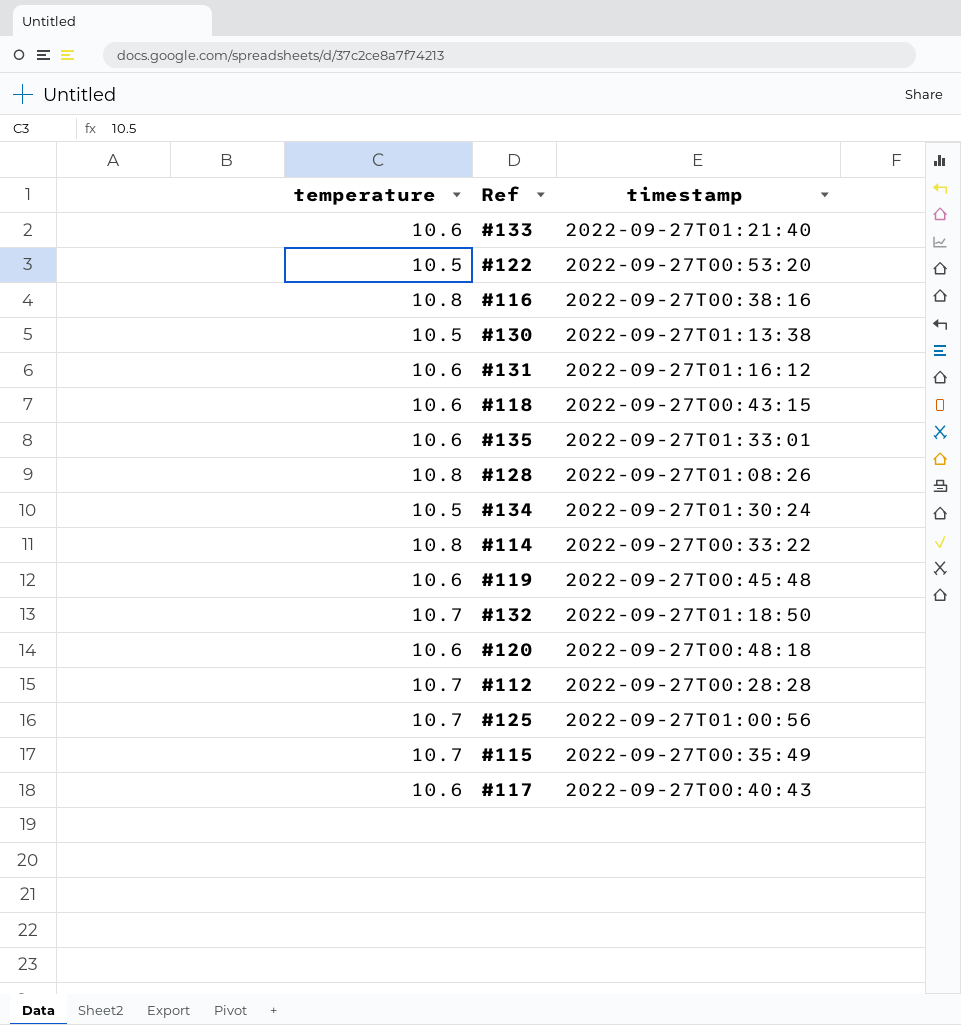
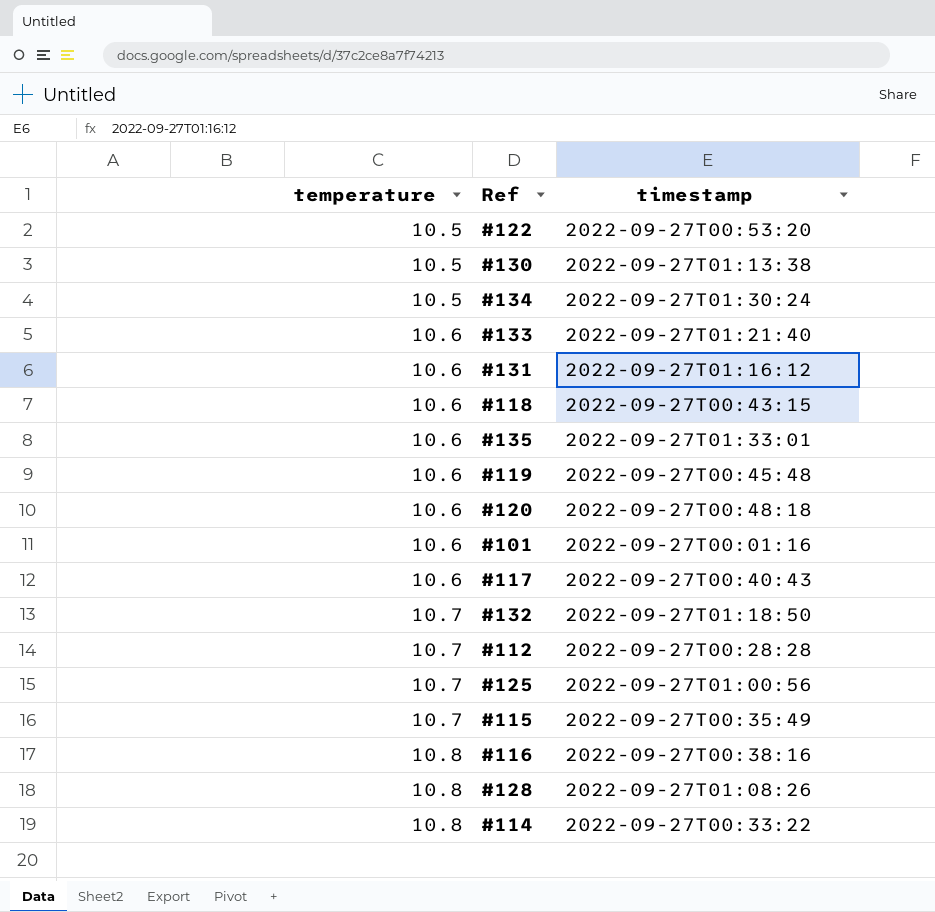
row order: none -> temperature ascending
row #101: none -> 10.6 | 2022-09-27T00:01:16

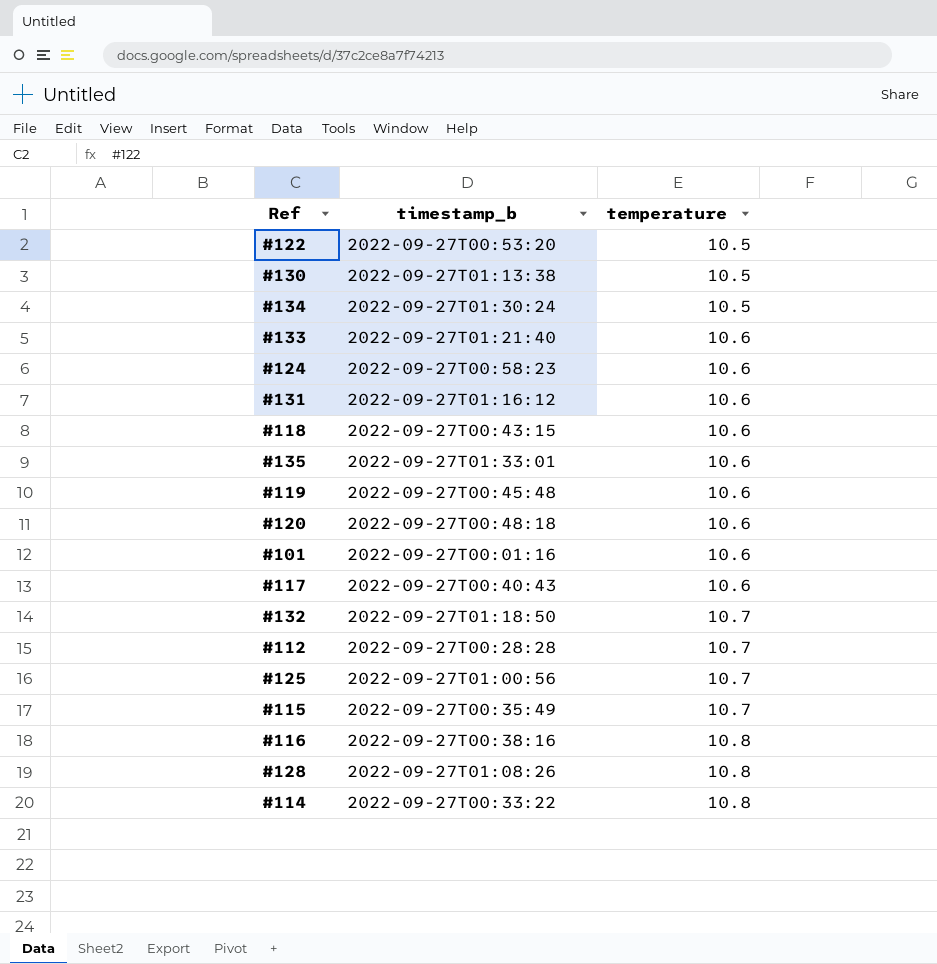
column name: timestamp -> timestamp_b
column temperature | position: 1 -> 3
row #124: none -> 2022-09-27T00:58:23 | 10.6

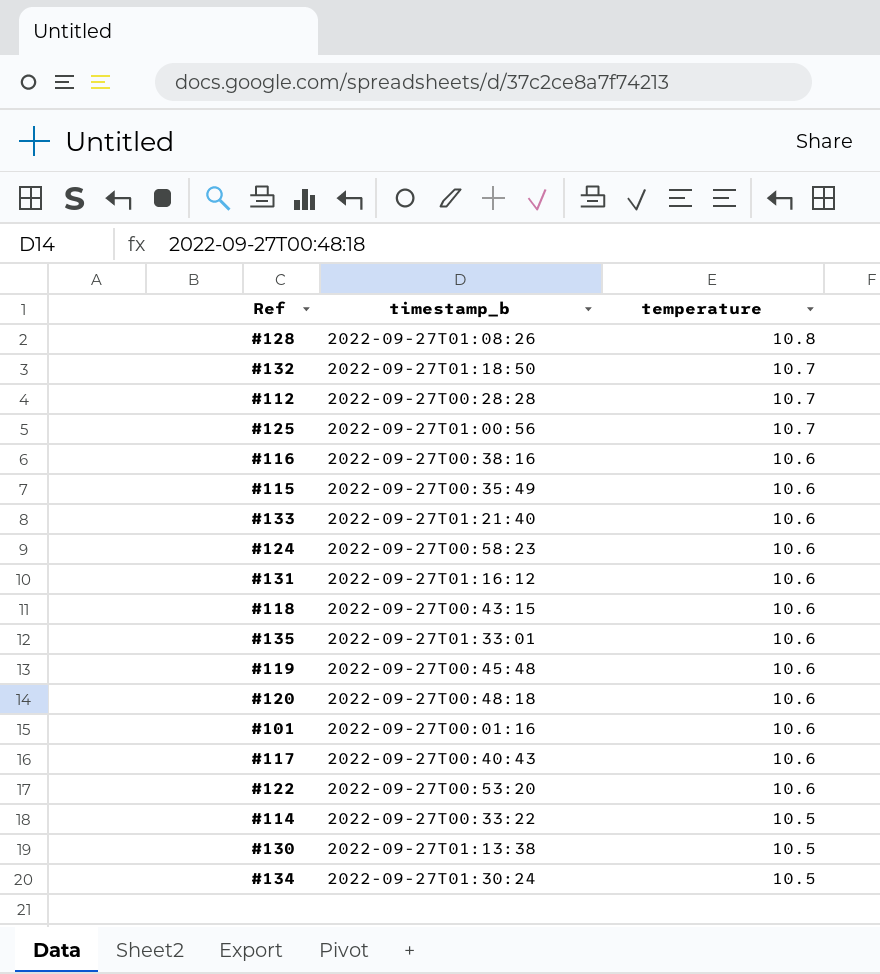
row order: temperature ascending -> temperature descending
#116 | temperature: 10.8 -> 10.6
#115 | temperature: 10.7 -> 10.6
#122 | temperature: 10.5 -> 10.6
#114 | temperature: 10.8 -> 10.5

